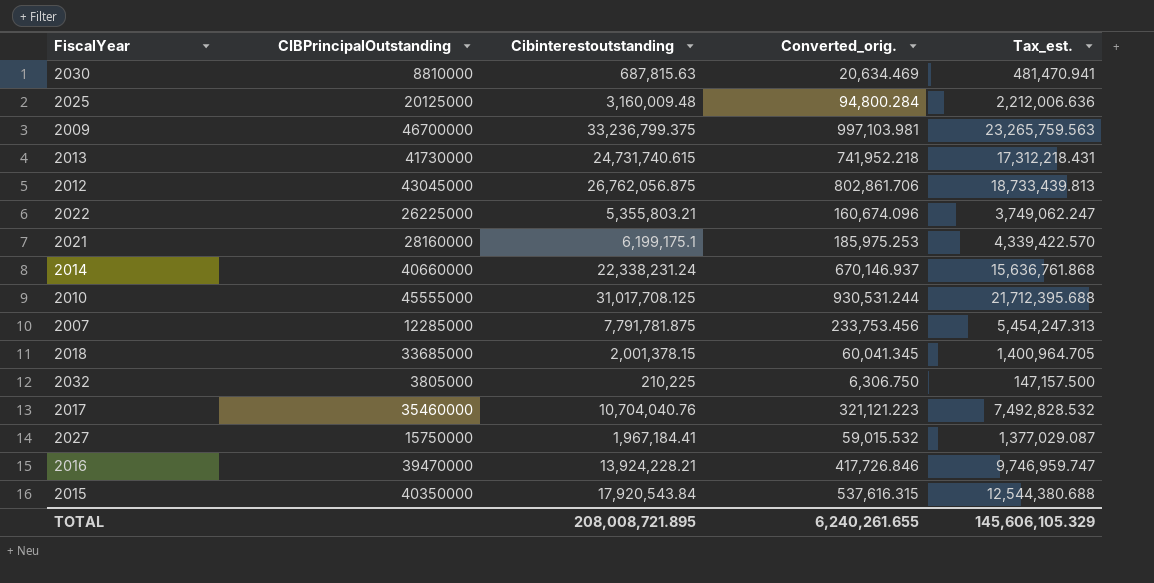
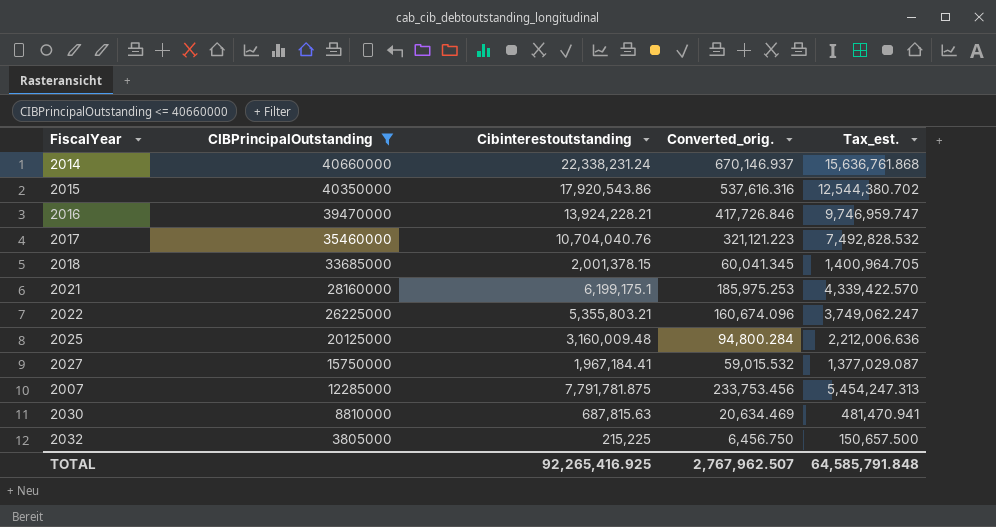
filter: none -> CIBPrincipalOutstanding <= 40660000
row order: none -> CIBPrincipalOutstanding descending
2015 | Cibinterestoutstanding: 17,920,543.84 -> 17,920,543.86
2015 | Converted_orig.: 537,616.315 -> 537,616.316
2015 | Tax_est.: 12,544,380.688 -> 12,544,380.702
2032 | Cibinterestoutstanding: 210,225 -> 215,225
2032 | Converted_orig.: 6,306.750 -> 6,456.750
2032 | Tax_est.: 147,157.500 -> 150,657.500
TOTAL | Cibinterestoutstanding: 208,008,721.895 -> 92,265,416.925
TOTAL | Converted_orig.: 6,240,261.655 -> 2,767,962.507
TOTAL | Tax_est.: 145,606,105.329 -> 64,585,791.848

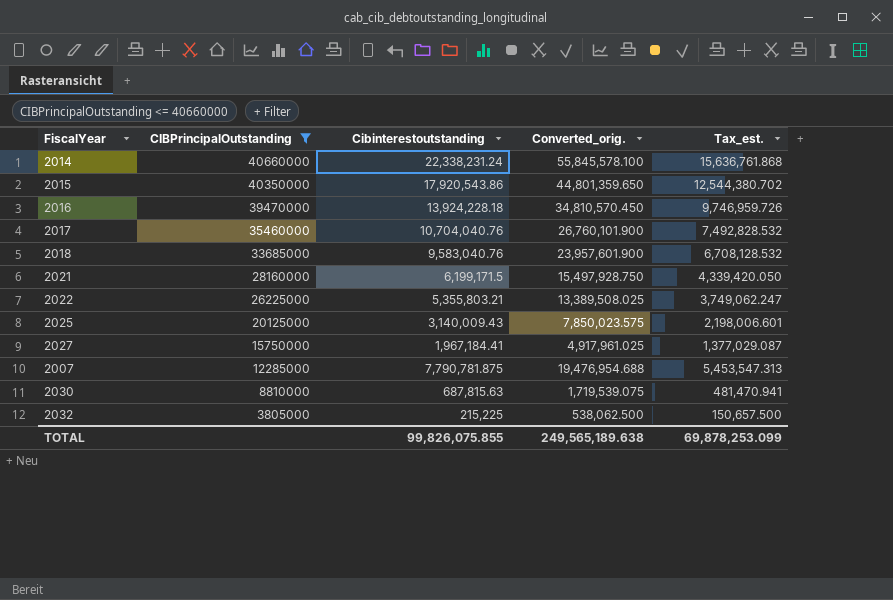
column Converted_orig. | formula: [Cibinterestoutstanding] * 0.03 -> [Cibinterestoutstanding] * 2.5
2016 | Cibinterestoutstanding: 13,924,228.21 -> 13,924,228.18
2016 | Tax_est.: 9,746,959.747 -> 9,746,959.726
2018 | Cibinterestoutstanding: 2,001,378.15 -> 9,583,040.76
2018 | Tax_est.: 1,400,964.705 -> 6,708,128.532
2021 | Cibinterestoutstanding: 6,199,175.1 -> 6,199,171.5
2021 | Tax_est.: 4,339,422.570 -> 4,339,420.050
2025 | Cibinterestoutstanding: 3,160,009.48 -> 3,140,009.43
2025 | Tax_est.: 2,212,006.636 -> 2,198,006.601
2007 | Cibinterestoutstanding: 7,791,781.875 -> 7,790,781.875
2007 | Tax_est.: 5,454,247.313 -> 5,453,547.313
TOTAL | Cibinterestoutstanding: 92,265,416.925 -> 99,826,075.855
TOTAL | Converted_orig.: 2,767,962.507 -> 249,565,189.638
TOTAL | Tax_est.: 64,585,791.848 -> 69,878,253.099

